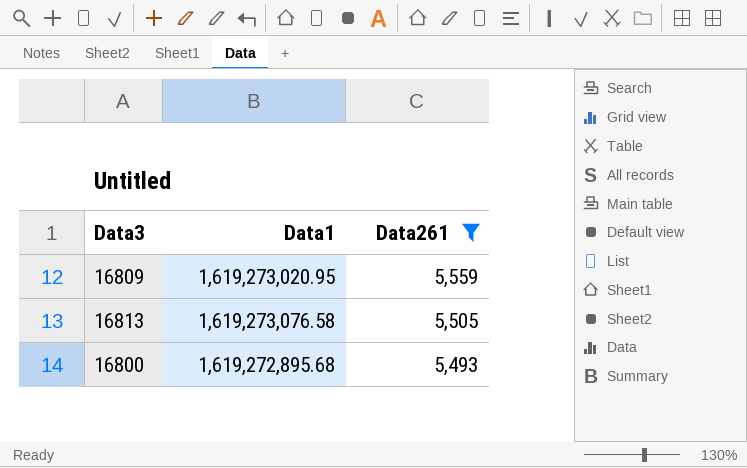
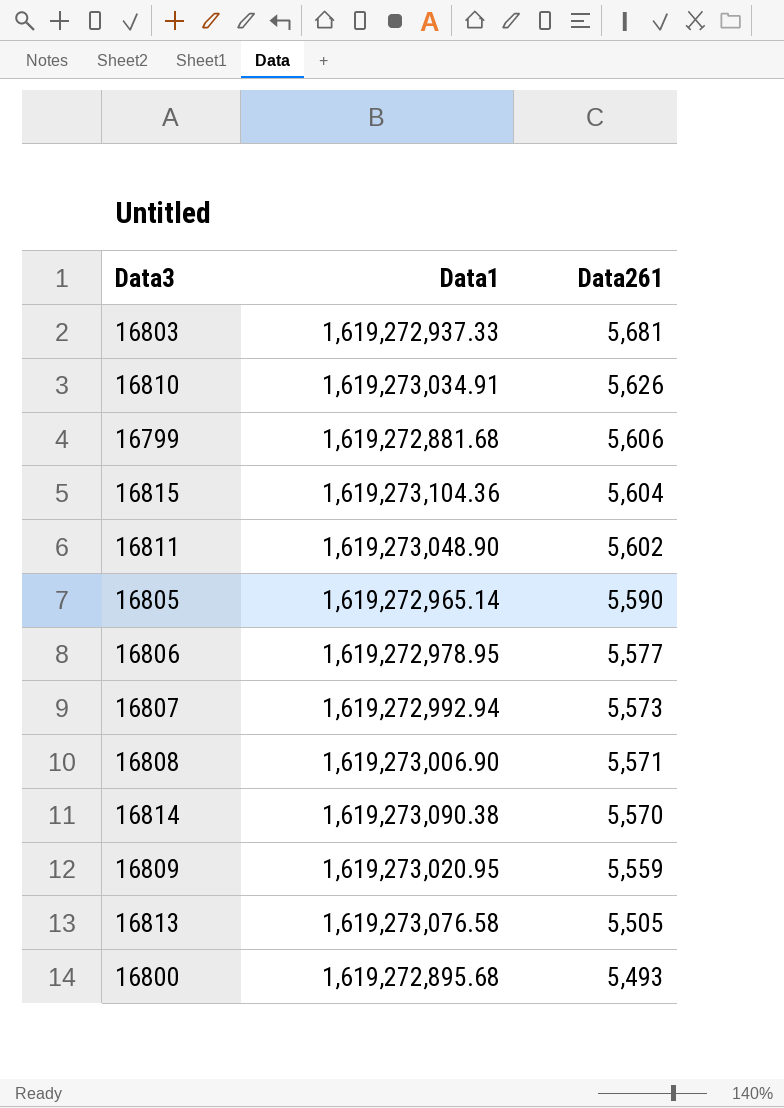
filter: Data261 <= 5,559 -> none

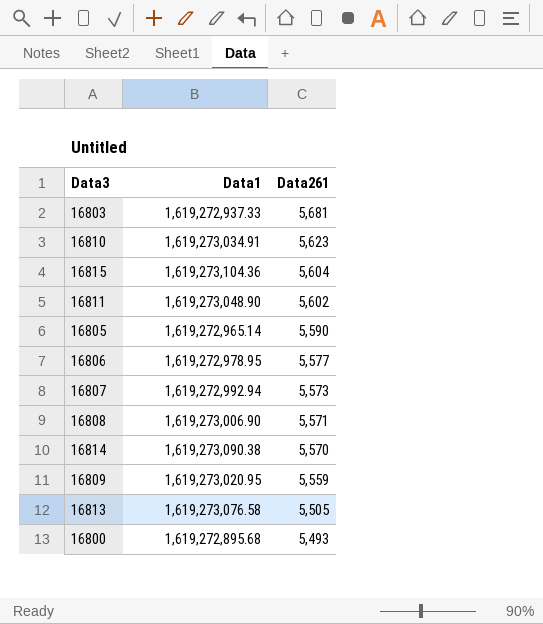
row 16799: 1,619,272,881.68 | 5,606 -> none
16810 | Data261: 5,626 -> 5,623

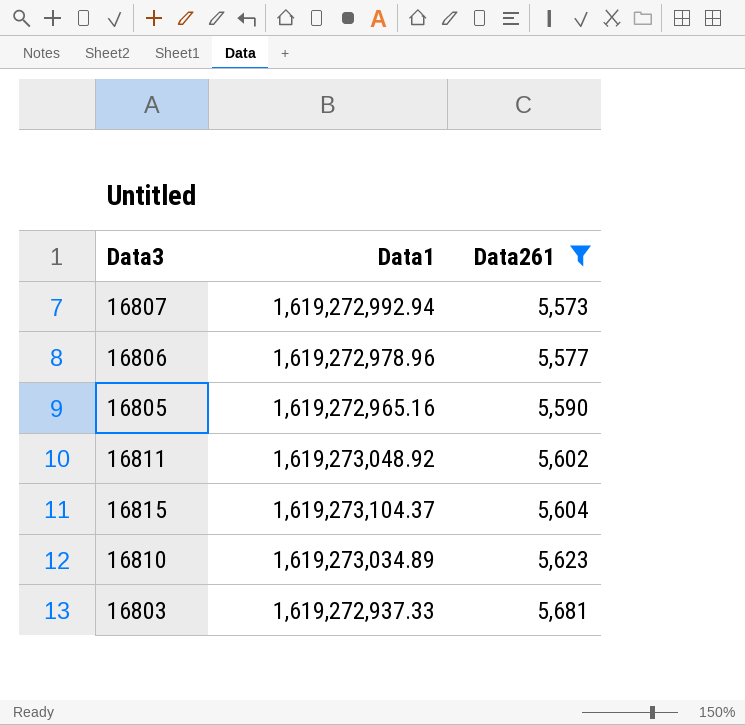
filter: none -> Data261 >= 5,573
row order: Data261 descending -> Data261 ascending
16806 | Data1: 1,619,272,978.95 -> 1,619,272,978.96
16805 | Data1: 1,619,272,965.14 -> 1,619,272,965.16
16811 | Data1: 1,619,273,048.90 -> 1,619,273,048.92
16815 | Data1: 1,619,273,104.36 -> 1,619,273,104.37
16810 | Data1: 1,619,273,034.91 -> 1,619,273,034.89

